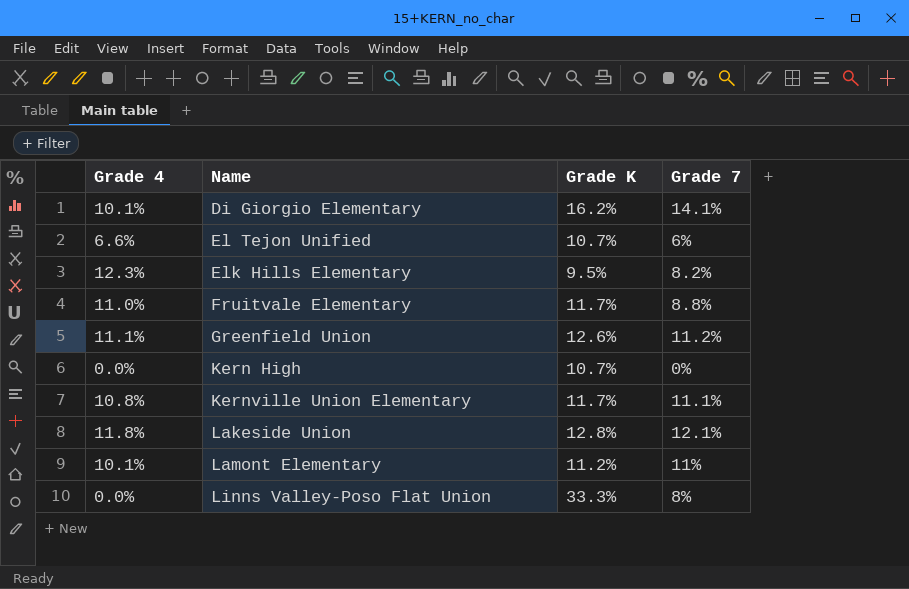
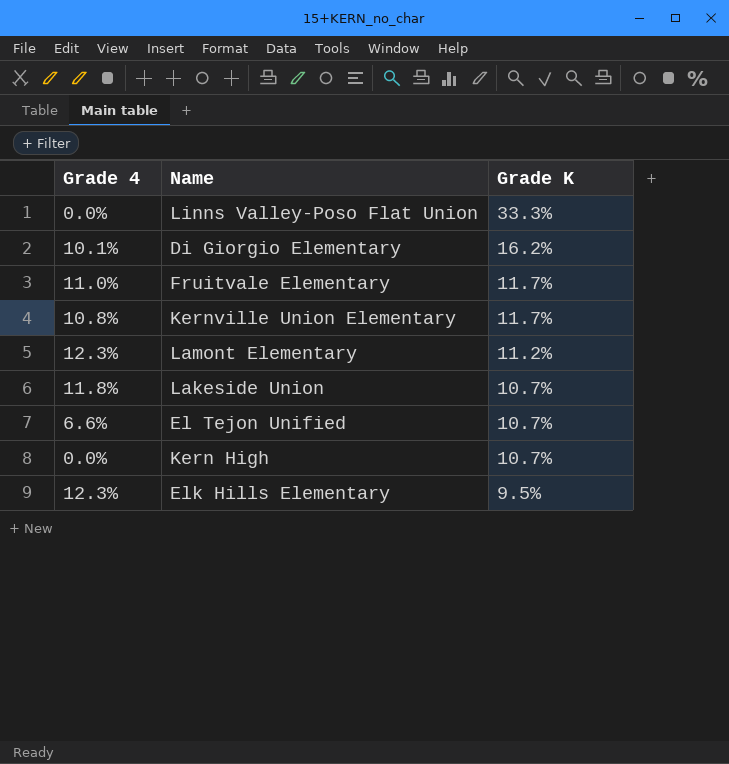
row order: Name ascending -> Grade K descending
column Grade 7 | position: 4 -> none
row Greenfield Union: 11.1% | 12.6% | 11.2% -> none
Lamont Elementary | Grade 4: 10.1% -> 12.3%
Lakeside Union | Grade K: 12.8% -> 10.7%

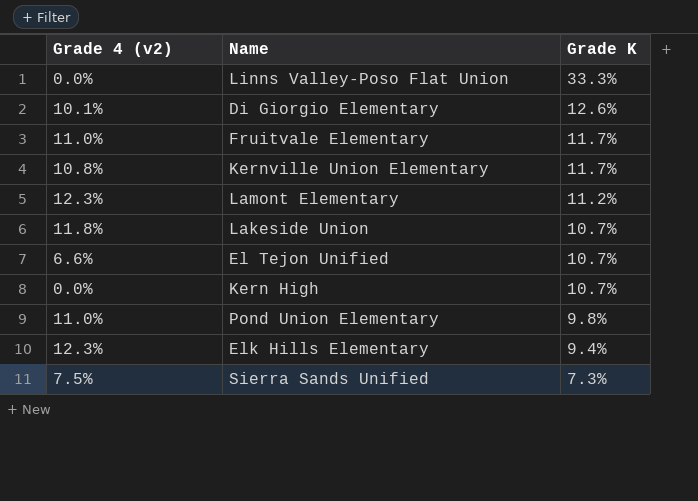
column name: Grade 4 -> Grade 4 (v2)
Di Giorgio Elementary | Grade K: 16.2% -> 12.6%
row Pond Union Elementary: none -> 11.0% | 9.8%
Elk Hills Elementary | Grade K: 9.5% -> 9.4%
row Sierra Sands Unified: none -> 7.5% | 7.3%

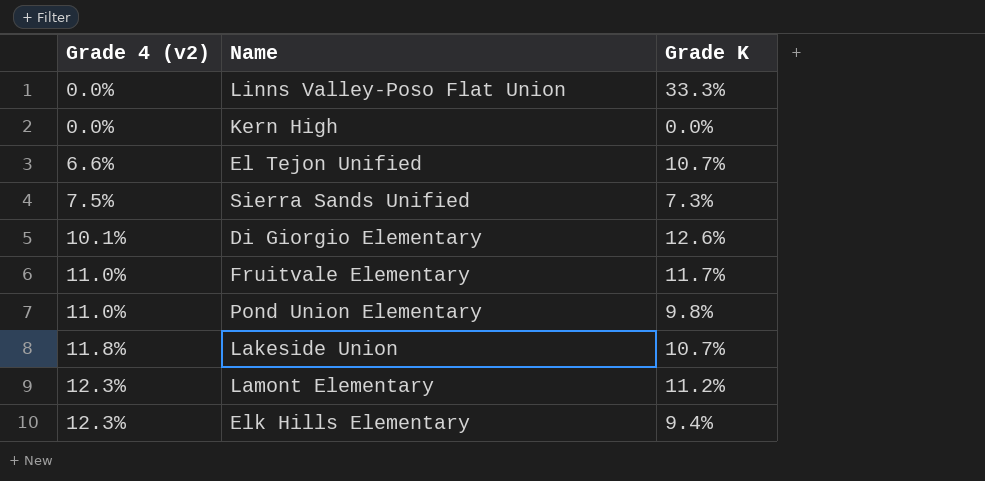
row order: Grade K descending -> Grade 4 (v2) ascending
row Kernville Union Elementary: 10.8% | 11.7% -> none
Kern High | Grade K: 10.7% -> 0.0%

